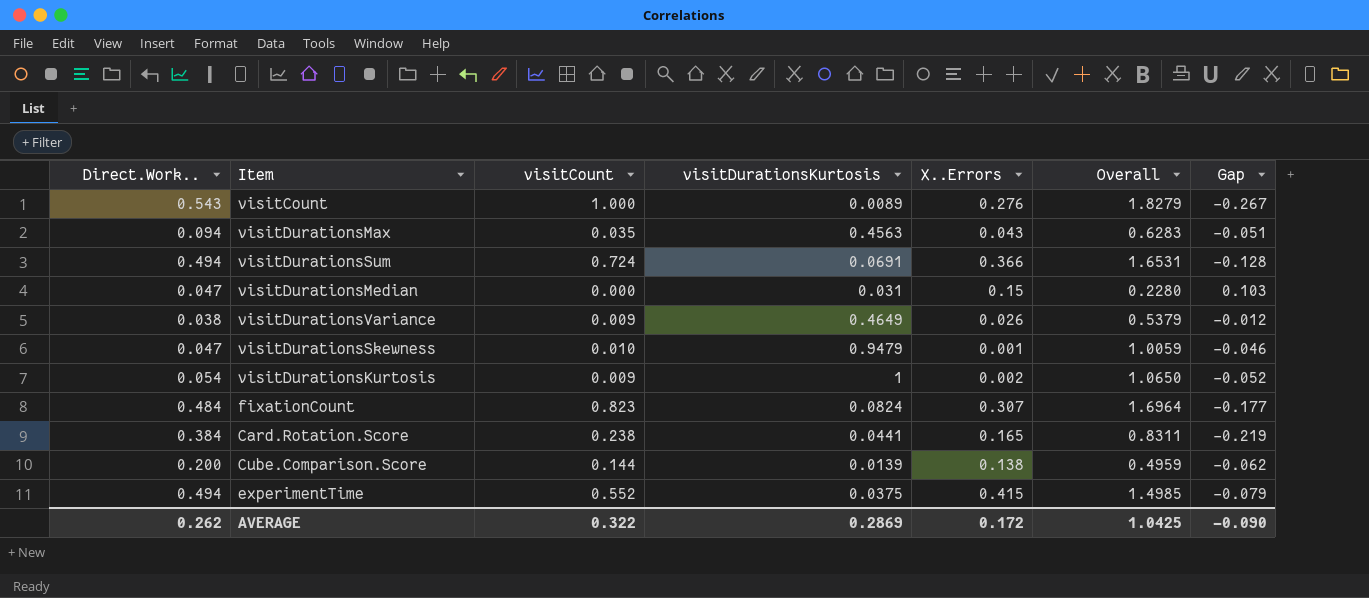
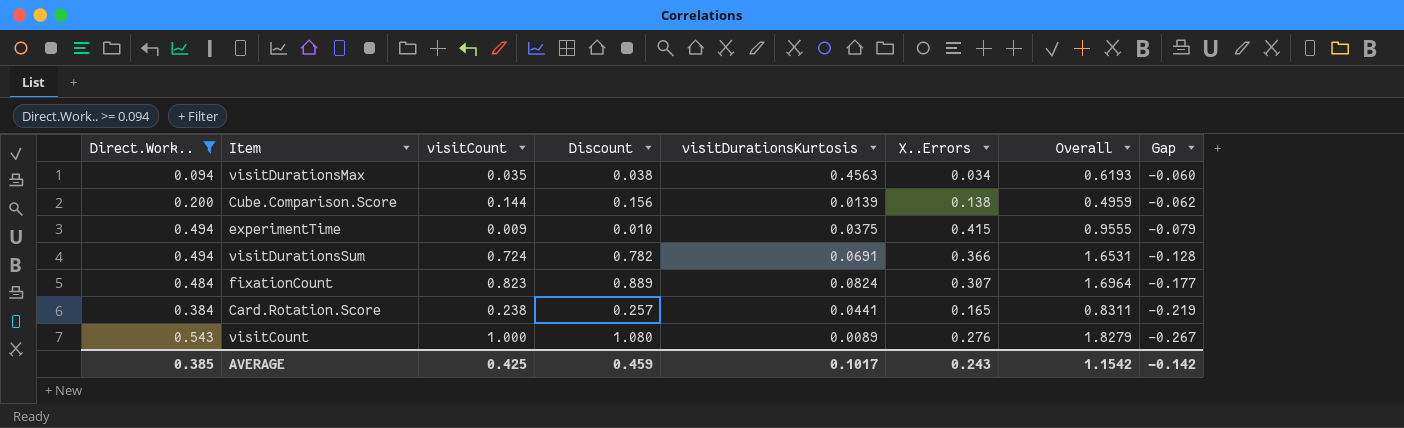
filter: none -> Direct.Work.. >= 0.094
row order: none -> Gap descending
column Discount | formula: none -> [visitCount] * 1.08
visitDurationsMax | X..Errors: 0.043 -> 0.034
visitDurationsMax | Overall: 0.6283 -> 0.6193
visitDurationsMax | Gap: -0.051 -> -0.060
experimentTime | visitCount: 0.552 -> 0.009
experimentTime | Overall: 1.4985 -> 0.9555
AVERAGE | Direct.Work..: 0.262 -> 0.385
AVERAGE | visitCount: 0.322 -> 0.425
AVERAGE | visitDurationsKurtosis: 0.2869 -> 0.1017
AVERAGE | X..Errors: 0.172 -> 0.243
AVERAGE | Overall: 1.0425 -> 1.1542
AVERAGE | Gap: -0.090 -> -0.142

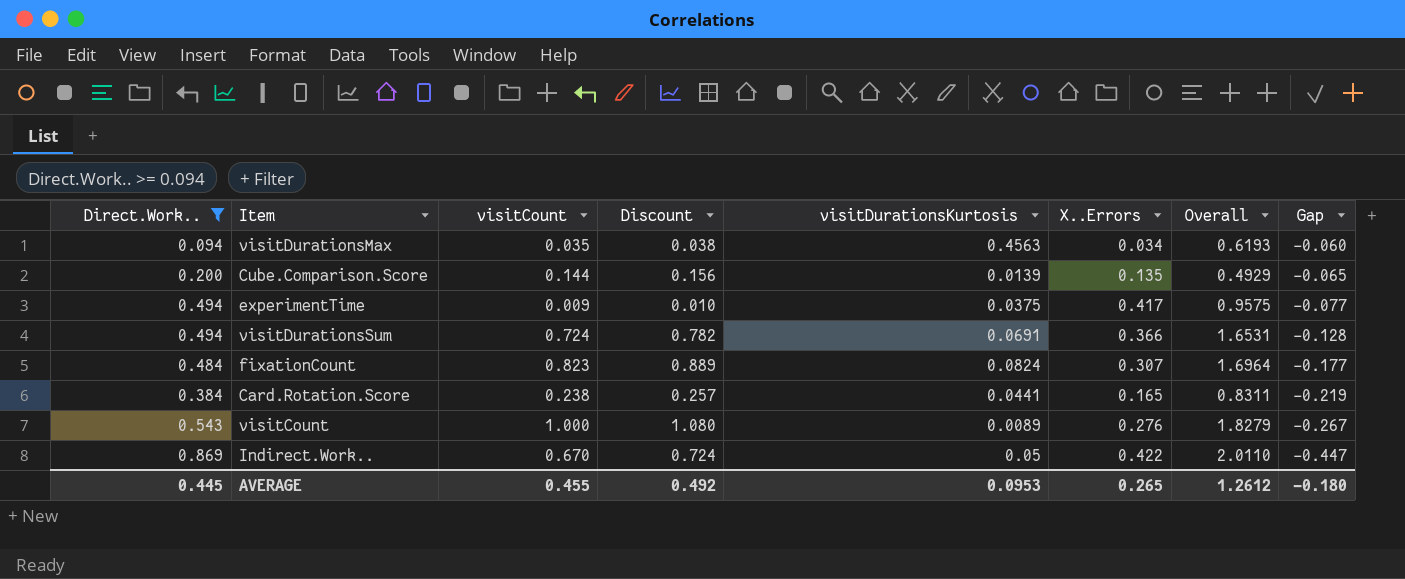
Cube.Comparison.Score | X..Errors: 0.138 -> 0.135
Cube.Comparison.Score | Overall: 0.4959 -> 0.4929
Cube.Comparison.Score | Gap: -0.062 -> -0.065
experimentTime | X..Errors: 0.415 -> 0.417
experimentTime | Overall: 0.9555 -> 0.9575
experimentTime | Gap: -0.079 -> -0.077
row Indirect.Work..: none -> 0.869 | 0.670 | 0.724 | 0.05 | 0.422 | 2.0110 | -0.447
AVERAGE | Direct.Work..: 0.385 -> 0.445
AVERAGE | visitCount: 0.425 -> 0.455
AVERAGE | Discount: 0.459 -> 0.492
AVERAGE | visitDurationsKurtosis: 0.1017 -> 0.0953
AVERAGE | X..Errors: 0.243 -> 0.265
AVERAGE | Overall: 1.1542 -> 1.2612
AVERAGE | Gap: -0.142 -> -0.180

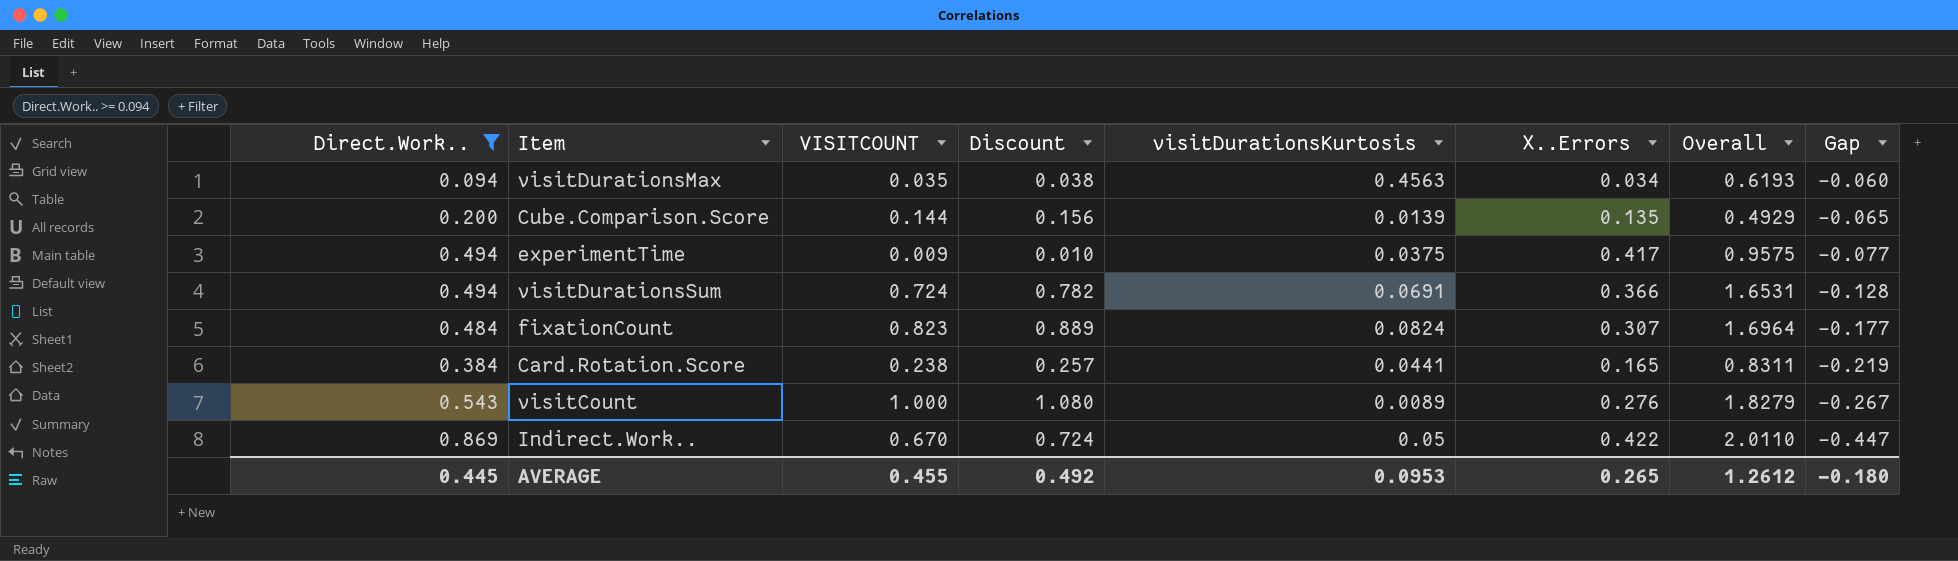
column name: visitCount -> VISITCOUNT

